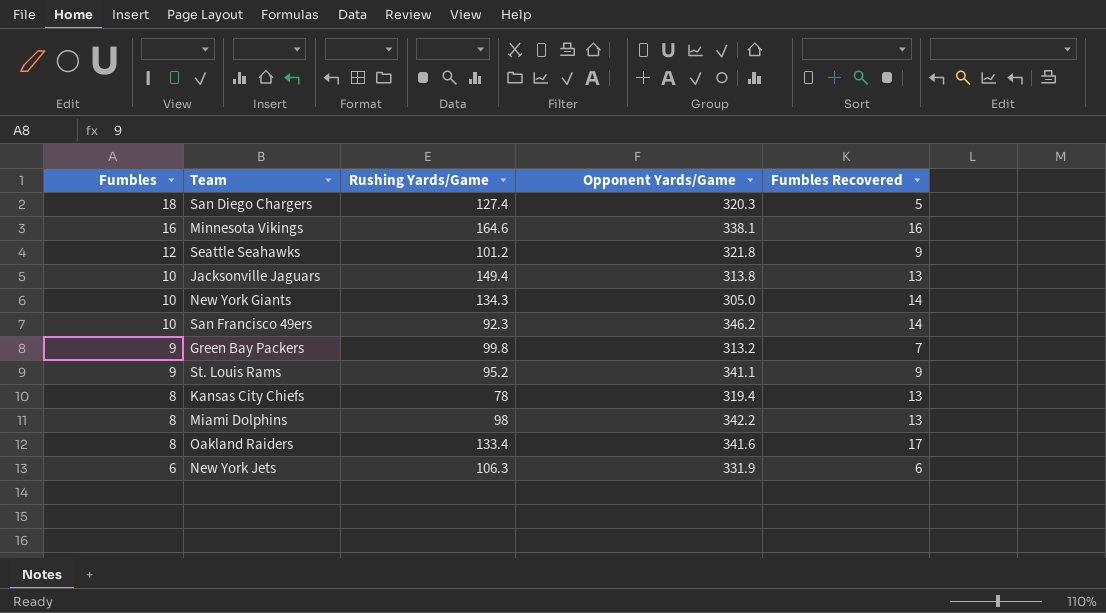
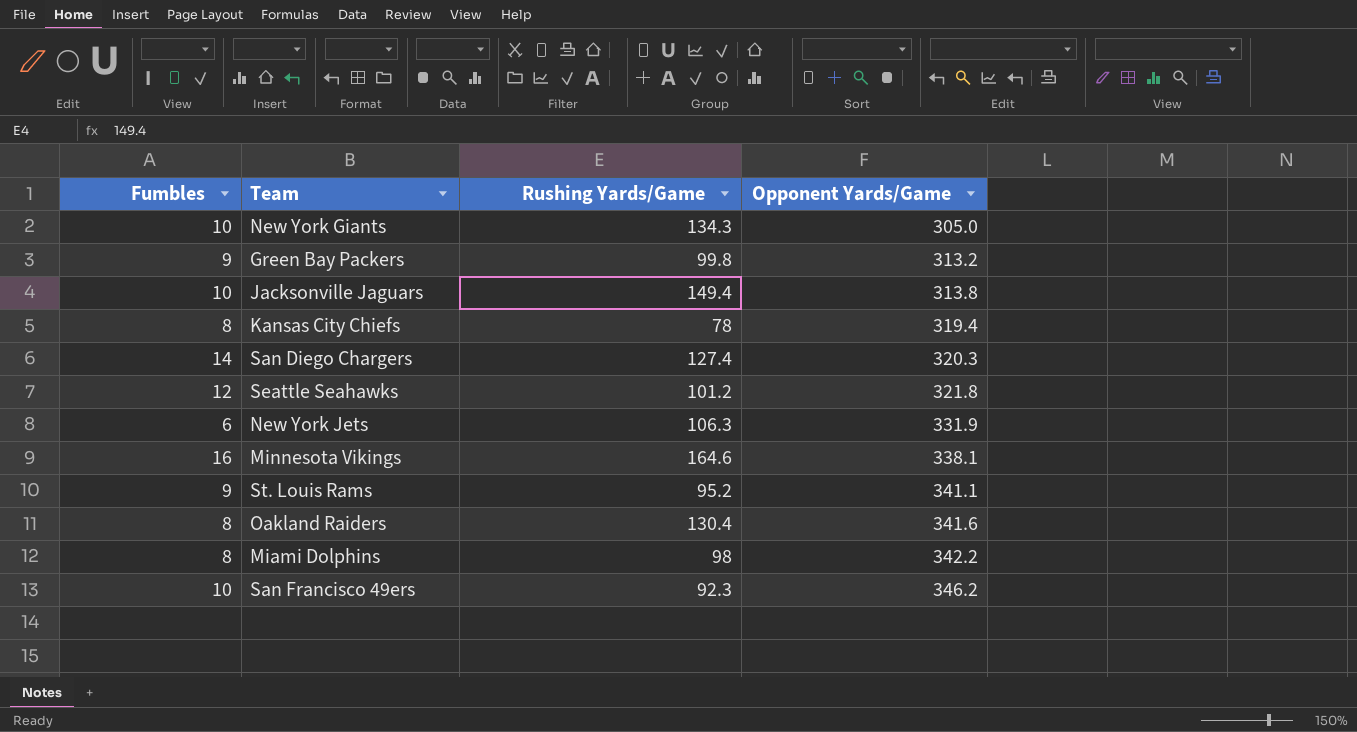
row order: Fumbles descending -> Opponent Yards/Game ascending
column Fumbles Recovered | position: 5 -> none
San Diego Chargers | Fumbles: 18 -> 14
Oakland Raiders | Rushing Yards/Game: 133.4 -> 130.4

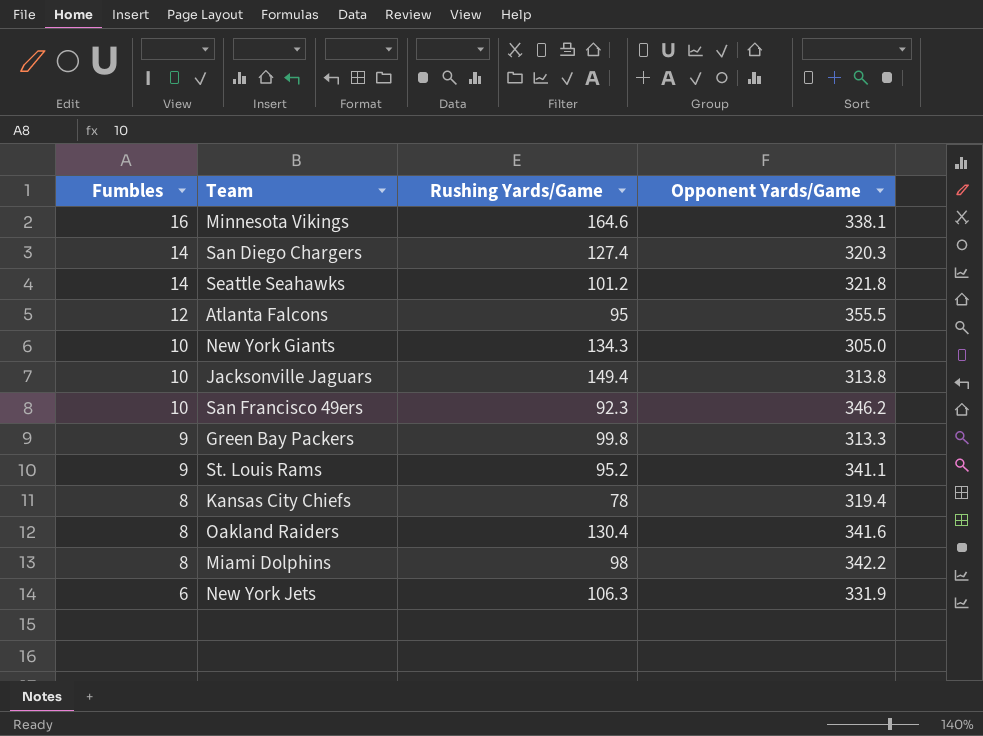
row order: Opponent Yards/Game ascending -> Fumbles descending
Seattle Seahawks | Fumbles: 12 -> 14
row Atlanta Falcons: none -> 12 | 95 | 355.5
Green Bay Packers | Opponent Yards/Game: 313.2 -> 313.3

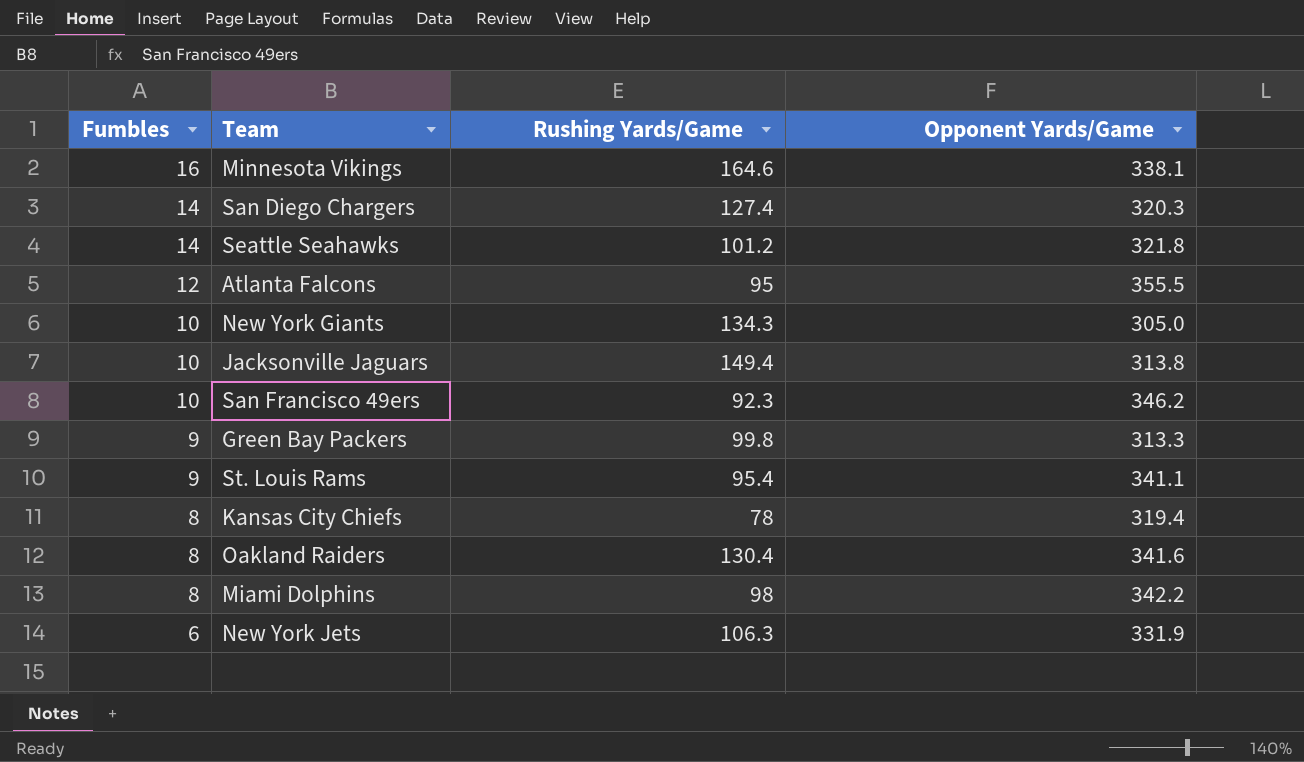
St. Louis Rams | Rushing Yards/Game: 95.2 -> 95.4

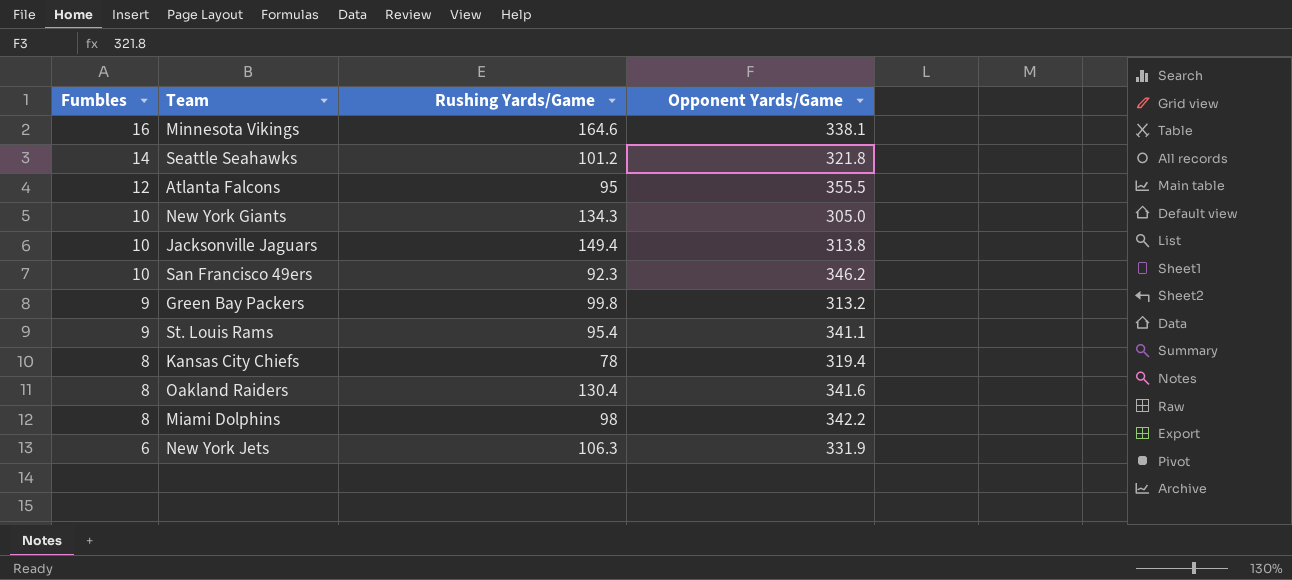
row San Diego Chargers: 14 | 127.4 | 320.3 -> none
Green Bay Packers | Opponent Yards/Game: 313.3 -> 313.2

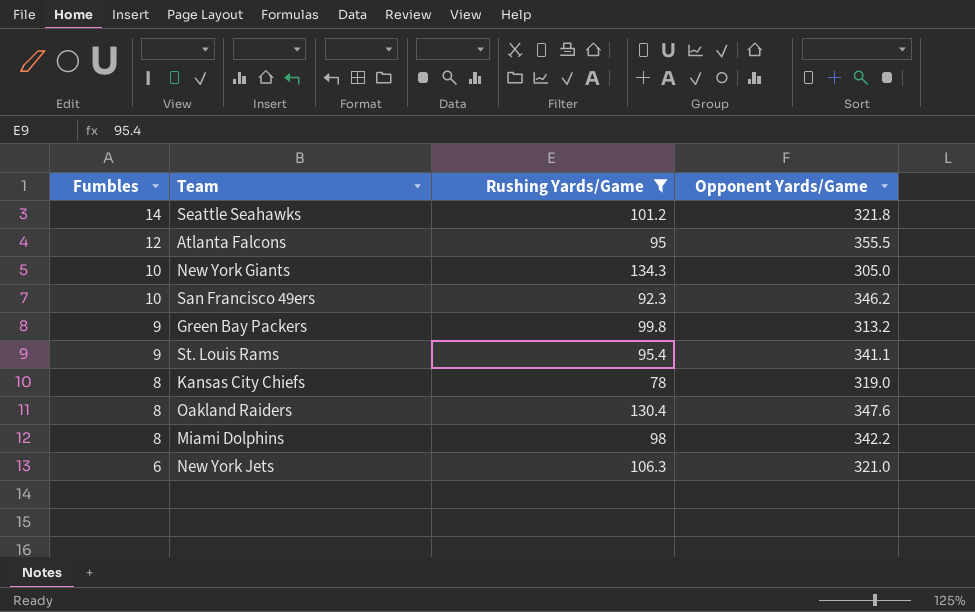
filter: none -> Rushing Yards/Game <= 134.3
Kansas City Chiefs | Opponent Yards/Game: 319.4 -> 319.0
Oakland Raiders | Opponent Yards/Game: 341.6 -> 347.6
New York Jets | Opponent Yards/Game: 331.9 -> 321.0

